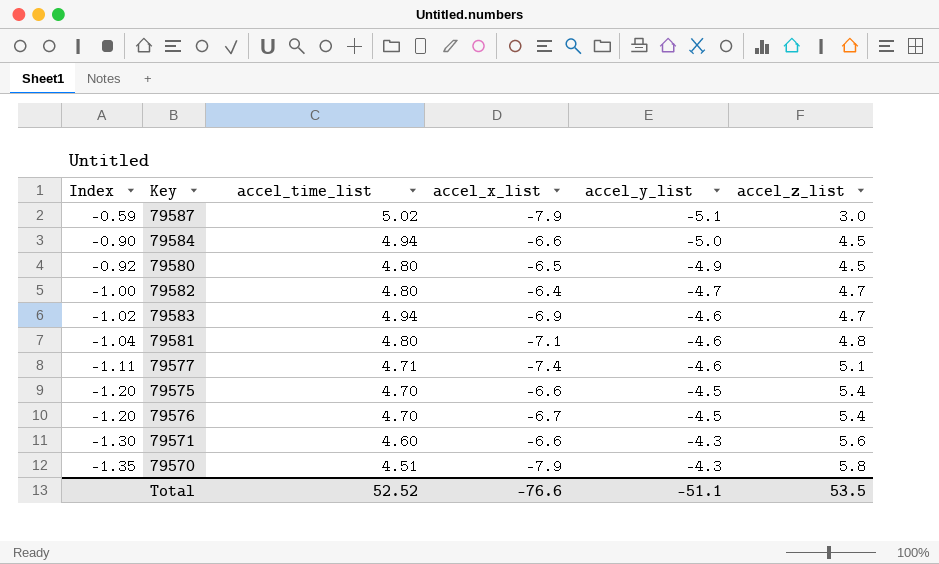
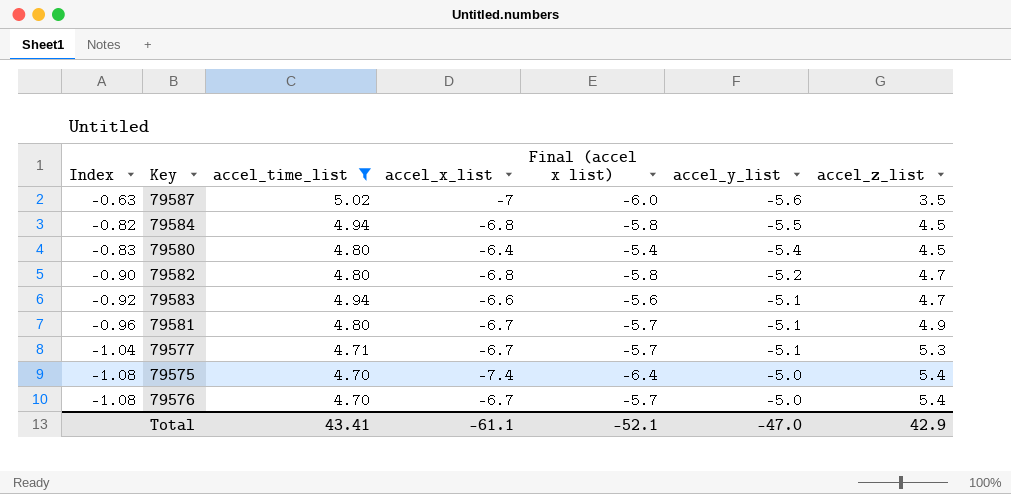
filter: none -> accel_time_list >= 4.70
column Final (accel x list) | formula: none -> [accel_x_list] + 1
79587 | Index: -0.59 -> -0.63
79587 | accel_x_list: -7.9 -> -7
79587 | accel_y_list: -5.1 -> -5.6
79587 | accel_z_list: 3.0 -> 3.5
79584 | Index: -0.90 -> -0.82
79584 | accel_x_list: -6.6 -> -6.8
79584 | accel_y_list: -5.0 -> -5.5
79580 | Index: -0.92 -> -0.83
79580 | accel_x_list: -6.5 -> -6.4
79580 | accel_y_list: -4.9 -> -5.4
79582 | Index: -1.00 -> -0.90
79582 | accel_x_list: -6.4 -> -6.8
79582 | accel_y_list: -4.7 -> -5.2
79583 | Index: -1.02 -> -0.92
79583 | accel_x_list: -6.9 -> -6.6
79583 | accel_y_list: -4.6 -> -5.1
79581 | Index: -1.04 -> -0.96
79581 | accel_x_list: -7.1 -> -6.7
79581 | accel_y_list: -4.6 -> -5.1
79581 | accel_z_list: 4.8 -> 4.9
79577 | Index: -1.11 -> -1.04
79577 | accel_x_list: -7.4 -> -6.7
79577 | accel_y_list: -4.6 -> -5.1
79577 | accel_z_list: 5.1 -> 5.3
79575 | Index: -1.20 -> -1.08
79575 | accel_x_list: -6.6 -> -7.4
79575 | accel_y_list: -4.5 -> -5.0
79576 | Index: -1.20 -> -1.08
79576 | accel_y_list: -4.5 -> -5.0
Total | accel_time_list: 52.52 -> 43.41
Total | accel_x_list: -76.6 -> -61.1
Total | accel_y_list: -51.1 -> -47.0
Total | accel_z_list: 53.5 -> 42.9

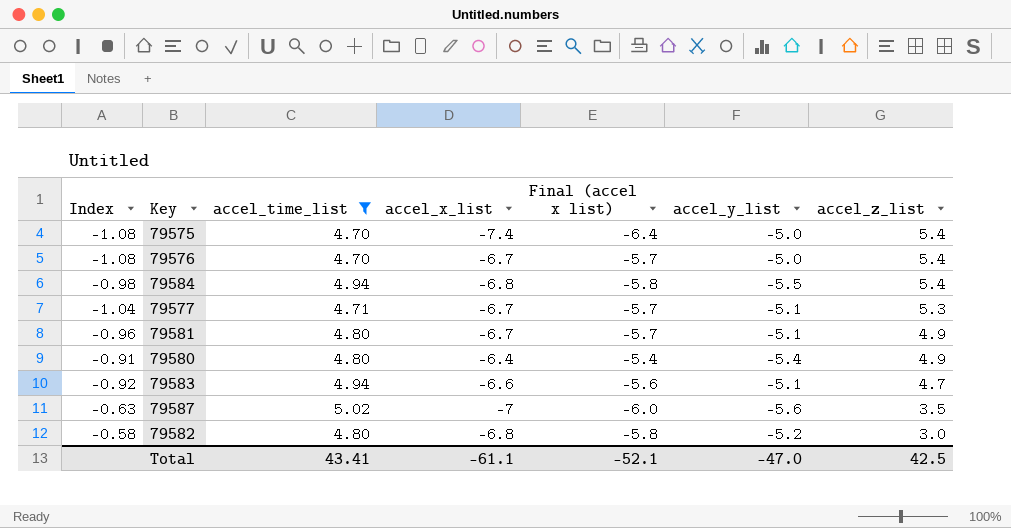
row order: Index descending -> accel_z_list descending
79584 | Index: -0.82 -> -0.98
79584 | accel_z_list: 4.5 -> 5.4
79580 | Index: -0.83 -> -0.91
79580 | accel_z_list: 4.5 -> 4.9
79582 | Index: -0.90 -> -0.58
79582 | accel_z_list: 4.7 -> 3.0
Total | accel_z_list: 42.9 -> 42.5

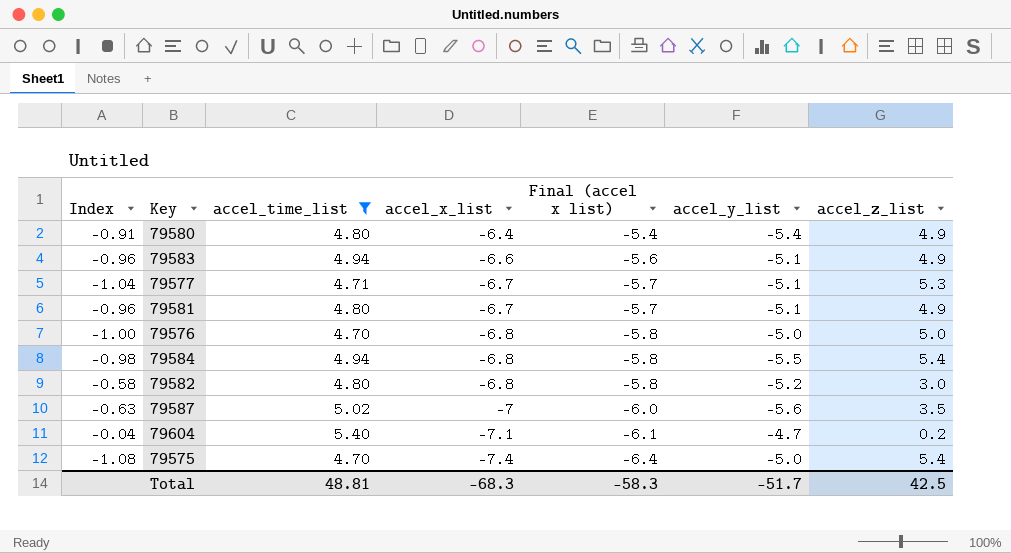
row order: accel_z_list descending -> accel_x_list descending
79583 | Index: -0.92 -> -0.96
79583 | accel_z_list: 4.7 -> 4.9
79576 | Index: -1.08 -> -1.00
79576 | accel_x_list: -6.7 -> -6.8
79576 | Final (accel x list): -5.7 -> -5.8
79576 | accel_z_list: 5.4 -> 5.0
row 79604: none -> -0.04 | 5.40 | -7.1 | -6.1 | -4.7 | 0.2
Total | accel_time_list: 43.41 -> 48.81
Total | accel_x_list: -61.1 -> -68.3
Total | Final (accel x list): -52.1 -> -58.3
Total | accel_y_list: -47.0 -> -51.7

